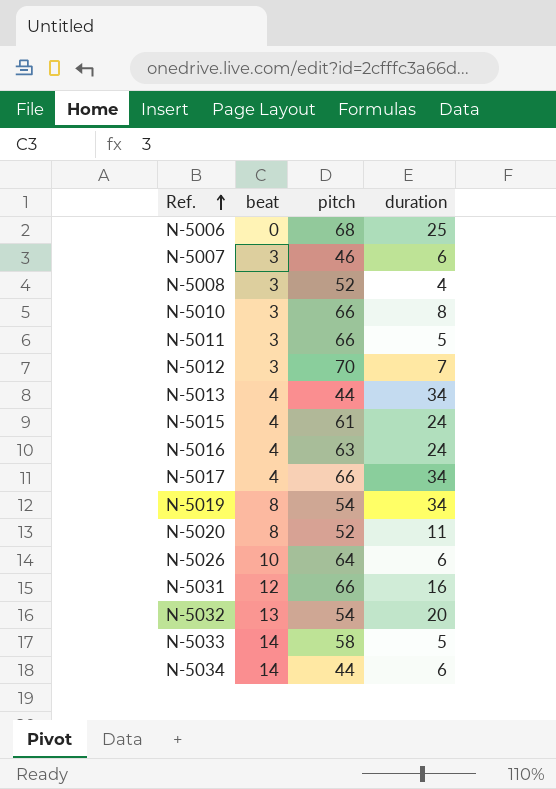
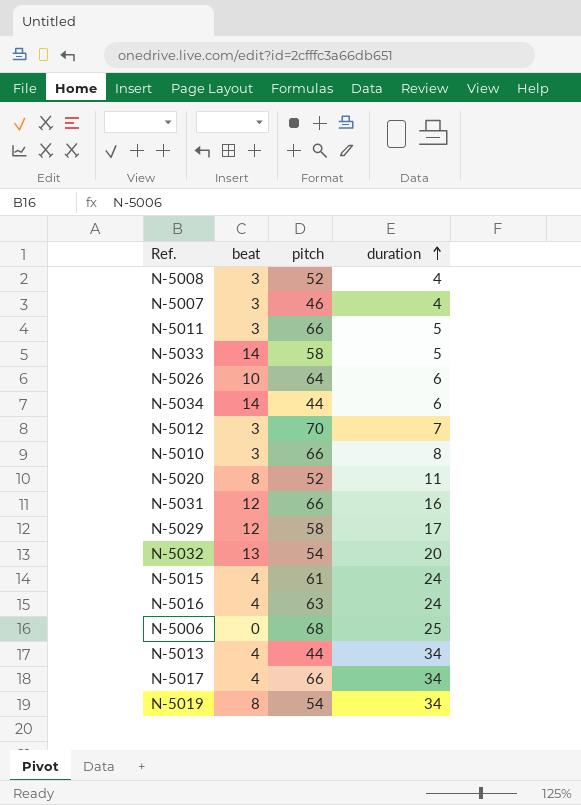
row order: Ref. ascending -> duration ascending
N-5007 | duration: 6 -> 4
row N-5029: none -> 12 | 58 | 17

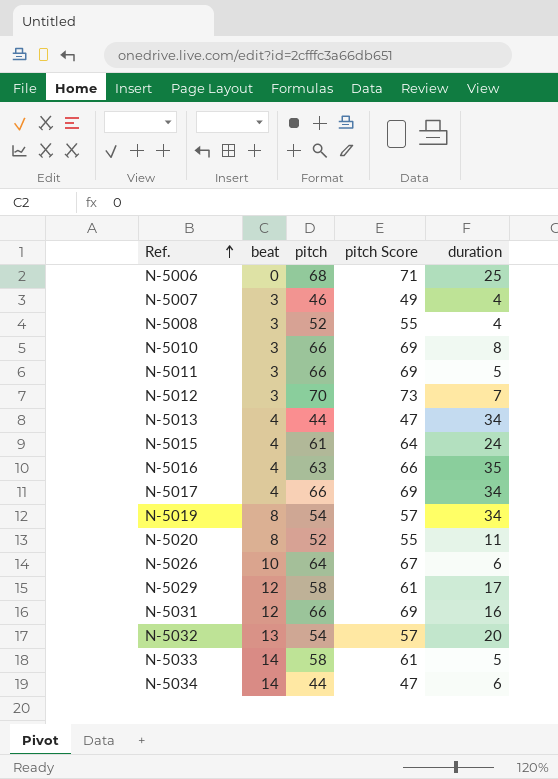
row order: duration ascending -> Ref. ascending
column pitch Score | formula: none -> [pitch] + 3
N-5016 | duration: 24 -> 35

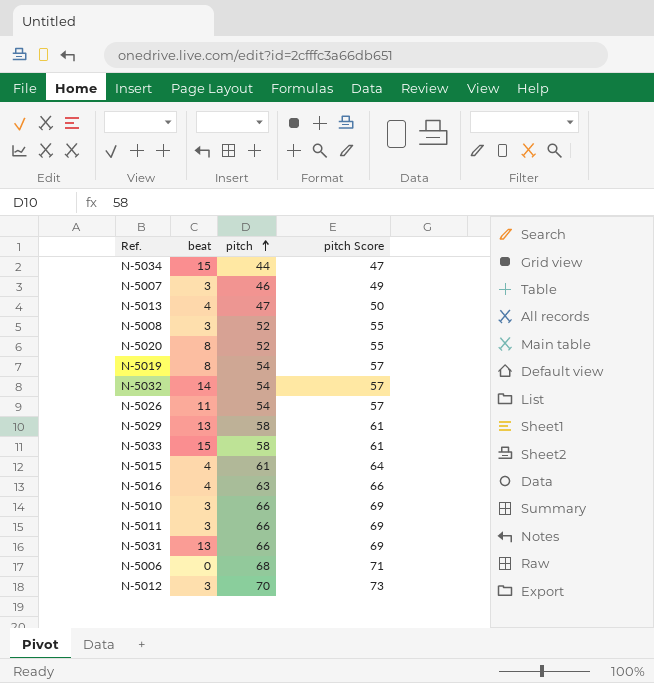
row order: Ref. ascending -> pitch ascending
column duration | position: 5 -> none
row N-5017: 4 | 66 | 69 | 34 -> none
N-5034 | beat: 14 -> 15
N-5013 | pitch: 44 -> 47
N-5013 | pitch Score: 47 -> 50
N-5032 | beat: 13 -> 14
N-5026 | beat: 10 -> 11
N-5026 | pitch: 64 -> 54
N-5026 | pitch Score: 67 -> 57
N-5029 | beat: 12 -> 13
N-5033 | beat: 14 -> 15
N-5031 | beat: 12 -> 13

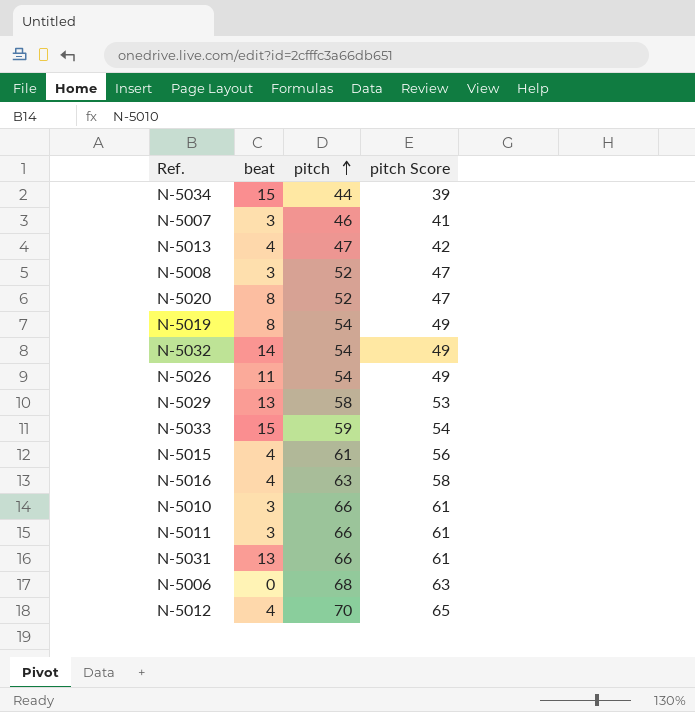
column pitch Score | formula: [pitch] + 3 -> [pitch] - 5
N-5033 | pitch: 58 -> 59
N-5012 | beat: 3 -> 4

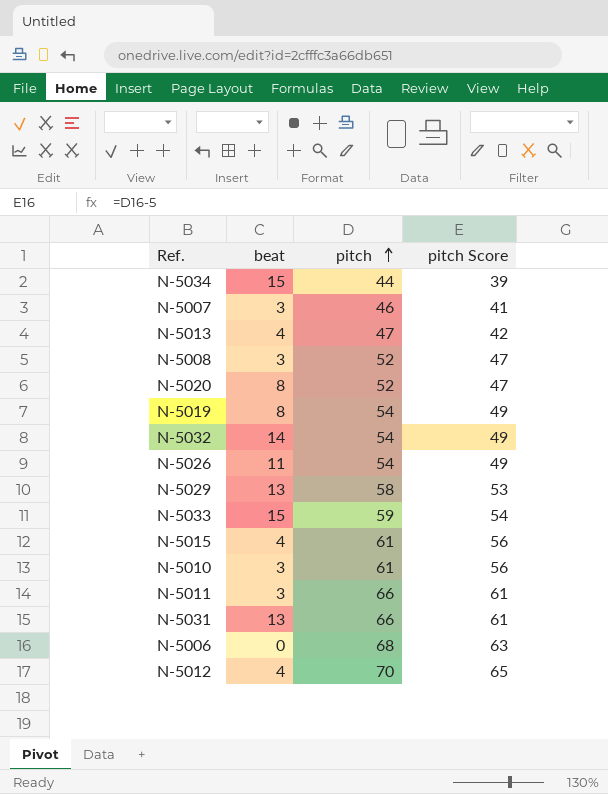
row N-5016: 4 | 63 | 58 -> none
N-5010 | pitch: 66 -> 61
N-5010 | pitch Score: 61 -> 56

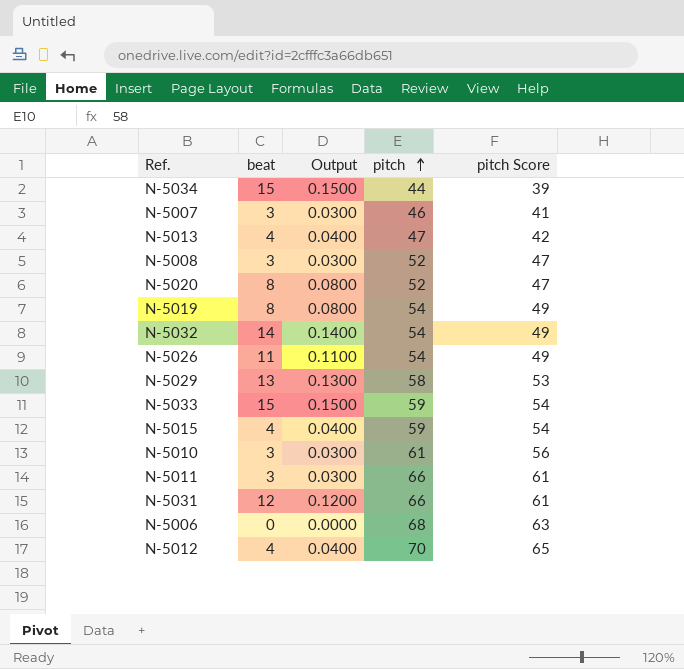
column Output | formula: none -> [beat] * 0.01
N-5015 | pitch: 61 -> 59
N-5015 | pitch Score: 56 -> 54
N-5031 | beat: 13 -> 12

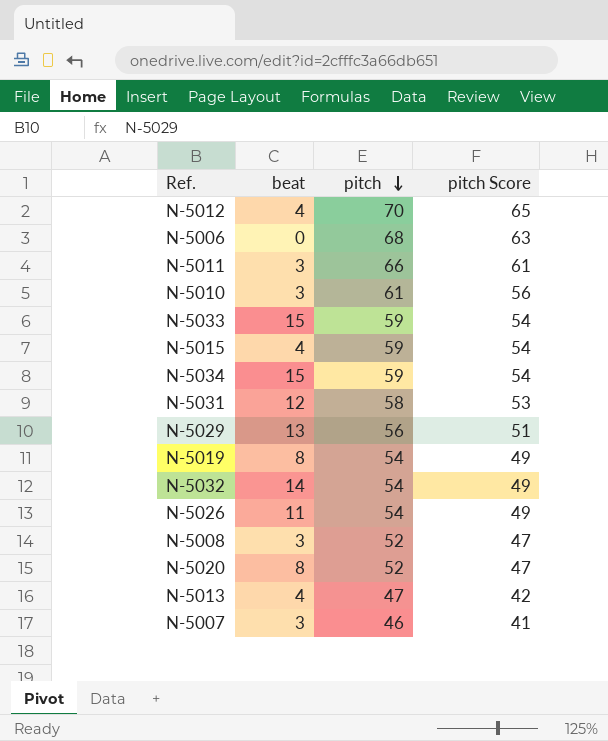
row order: pitch ascending -> pitch descending
column Output | formula: [beat] * 0.01 -> none
N-5034 | pitch: 44 -> 59
N-5034 | pitch Score: 39 -> 54
N-5031 | pitch: 66 -> 58
N-5031 | pitch Score: 61 -> 53
N-5029 | pitch: 58 -> 56
N-5029 | pitch Score: 53 -> 51

